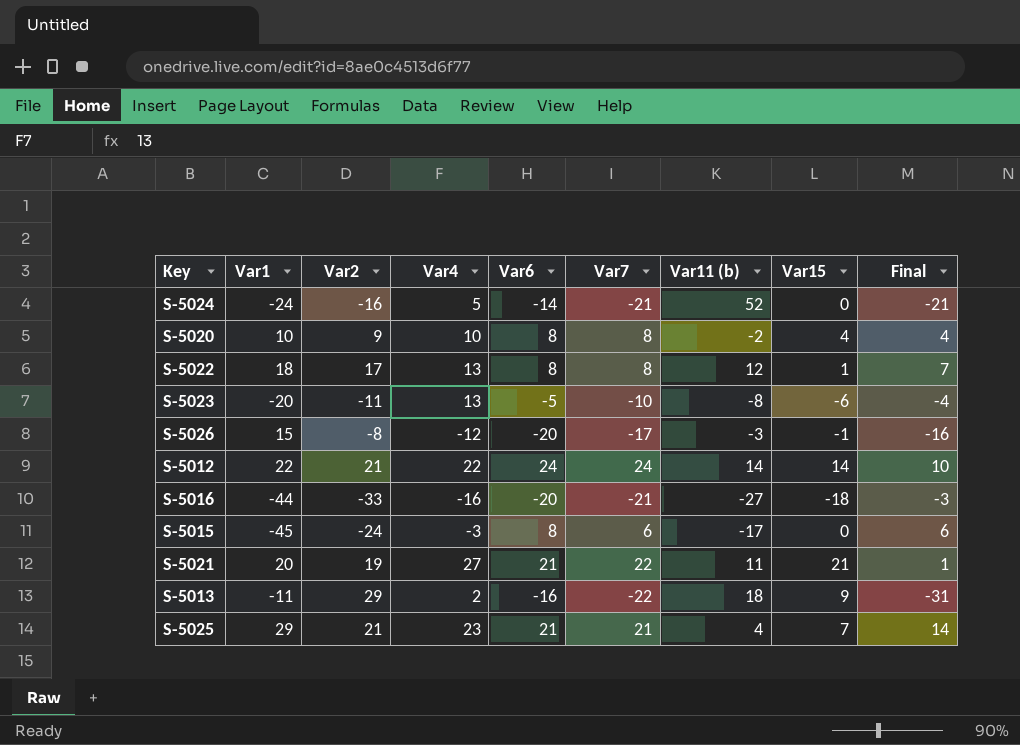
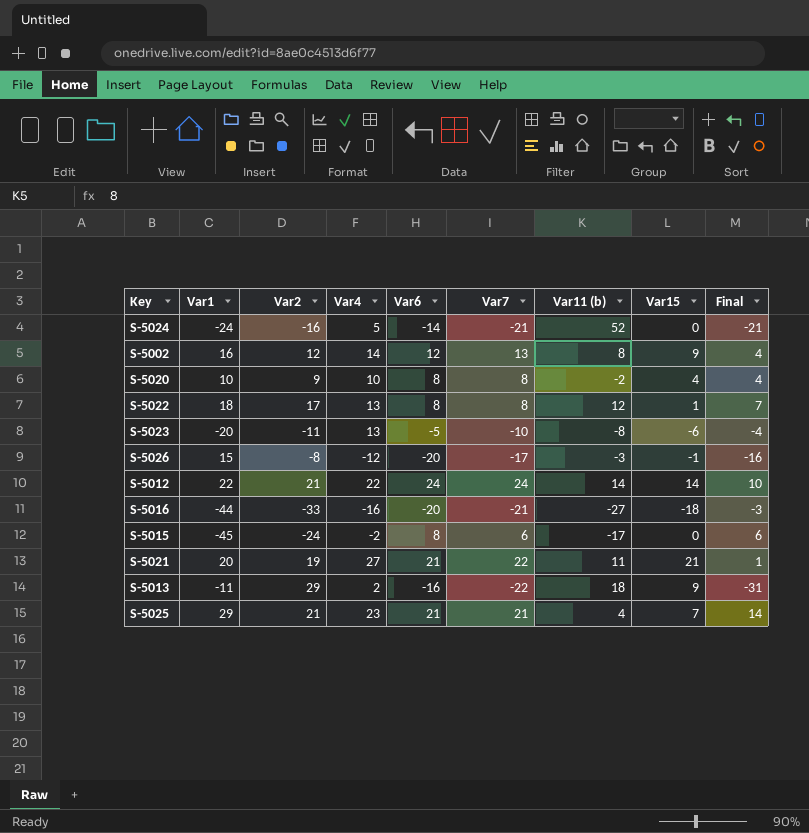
row S-5002: none -> 16 | 12 | 14 | 12 | 13 | 8 | 9 | 4
S-5015 | Var4: -3 -> -2

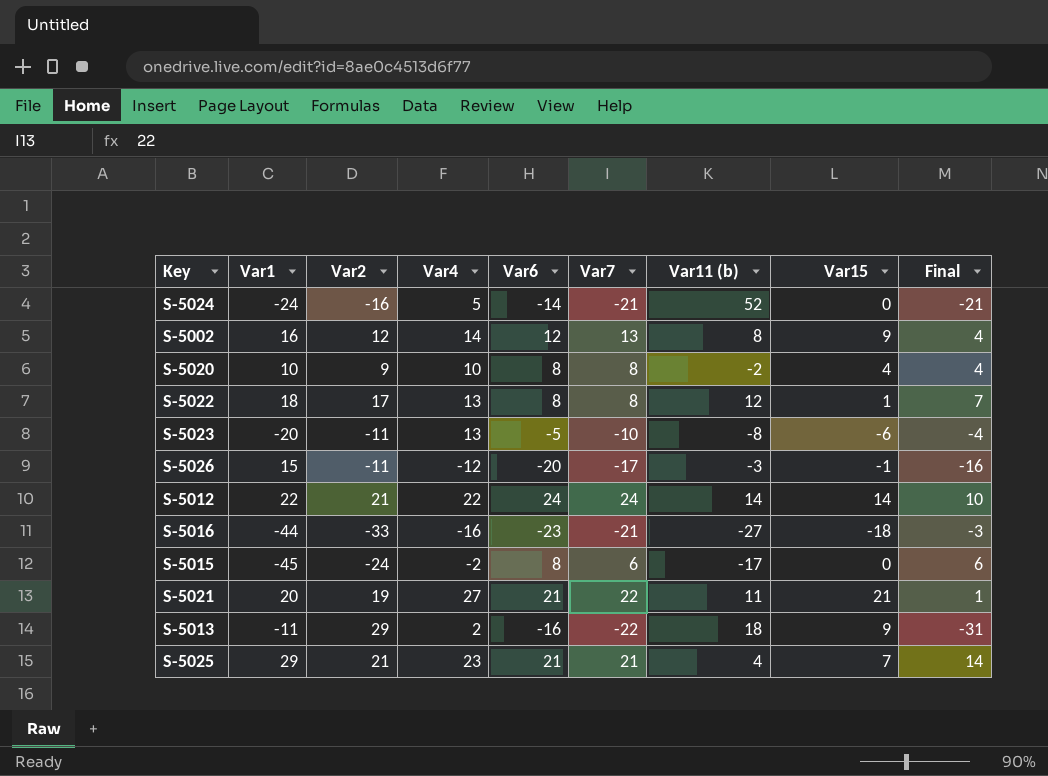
S-5026 | Var2: -8 -> -11
S-5016 | Var6: -20 -> -23

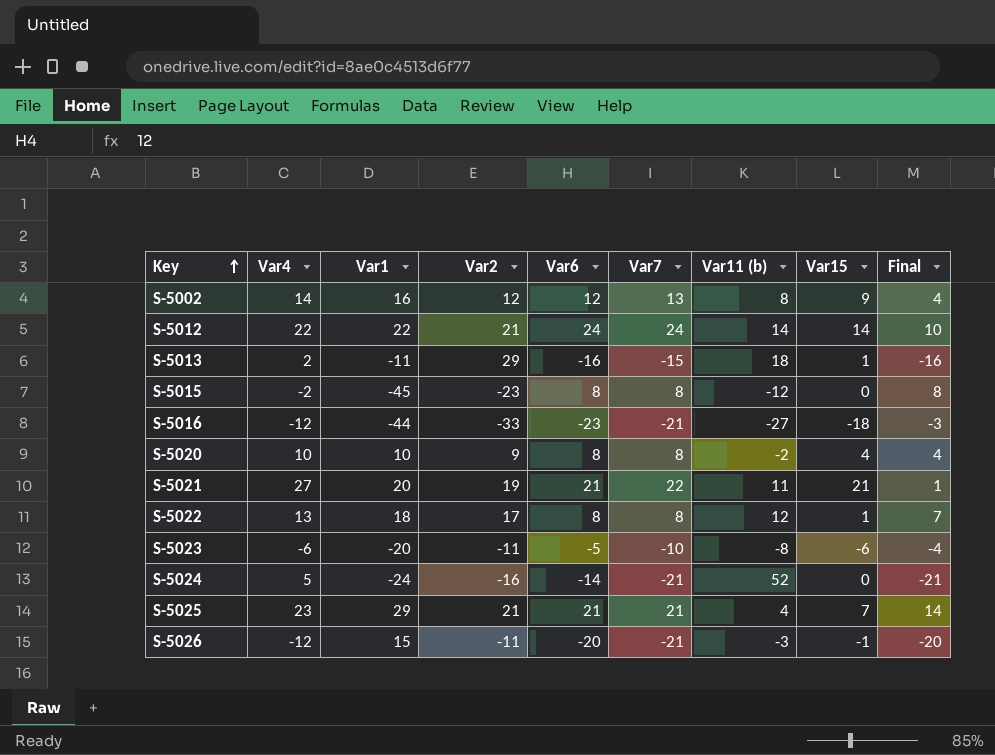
row order: none -> Key ascending
column Var4 | position: 4 -> 2
S-5013 | Var7: -22 -> -15
S-5013 | Var15: 9 -> 1
S-5013 | Final: -31 -> -16
S-5015 | Var2: -24 -> -23
S-5015 | Var7: 6 -> 8
S-5015 | Var11 (b): -17 -> -12
S-5015 | Final: 6 -> 8
S-5016 | Var4: -16 -> -12
S-5023 | Var4: 13 -> -6
S-5026 | Var7: -17 -> -21
S-5026 | Final: -16 -> -20

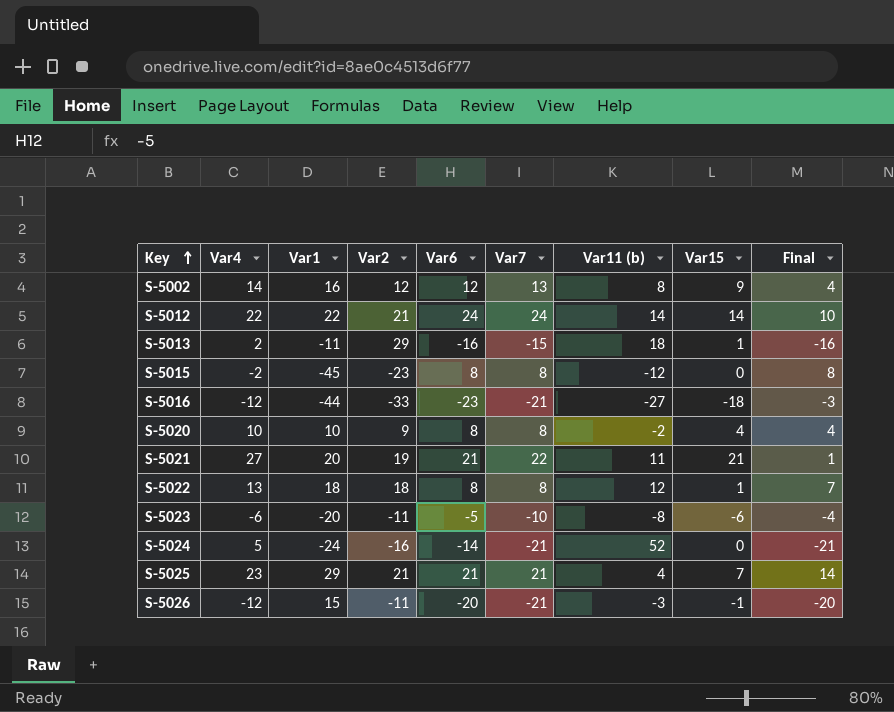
S-5022 | Var2: 17 -> 18

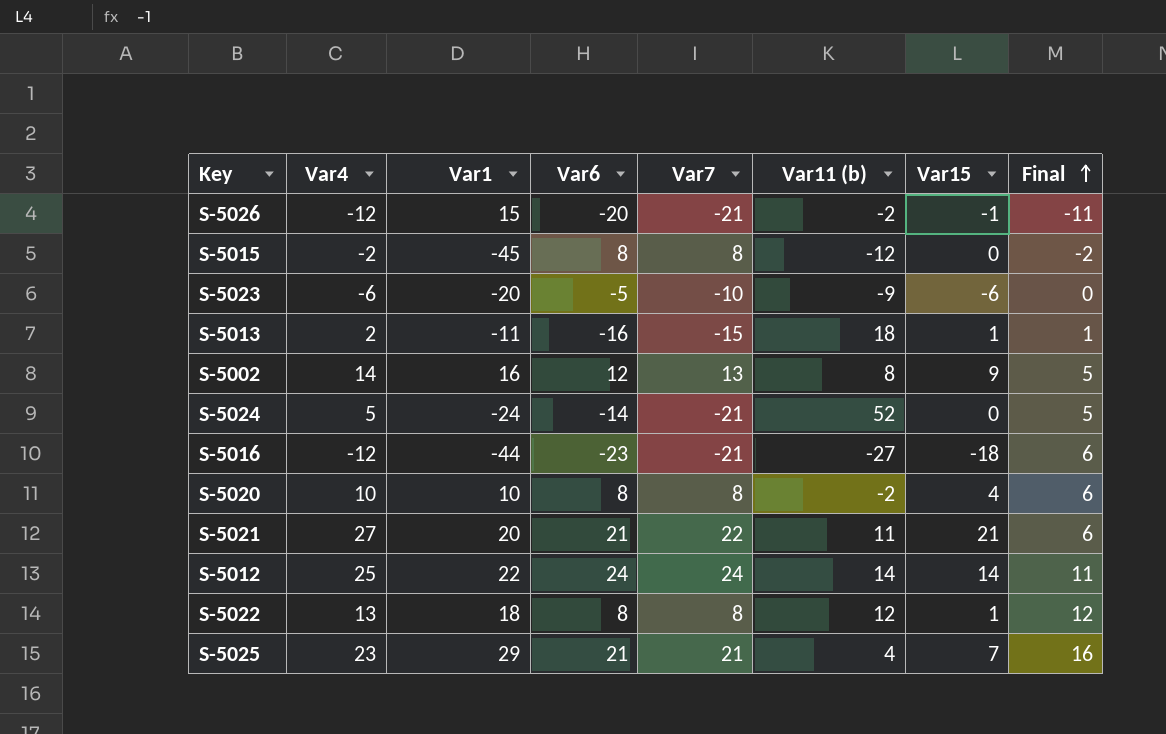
row order: Key ascending -> Final ascending
column Var2 | position: 4 -> none
column Final | formula: [Var7] - [Var15] -> [Var4] - [Var15]
S-5026 | Var11 (b): -3 -> -2
S-5023 | Var11 (b): -8 -> -9
S-5012 | Var4: 22 -> 25

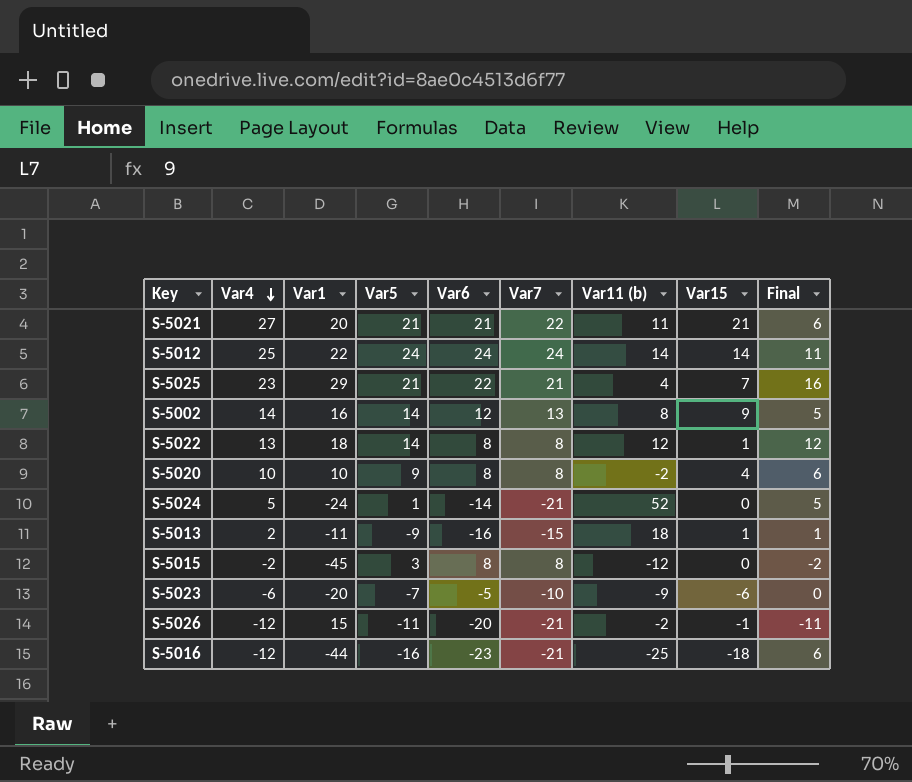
row order: Final ascending -> Var4 descending
column Var5 | position: none -> 4
S-5025 | Var6: 21 -> 22
S-5016 | Var11 (b): -27 -> -25

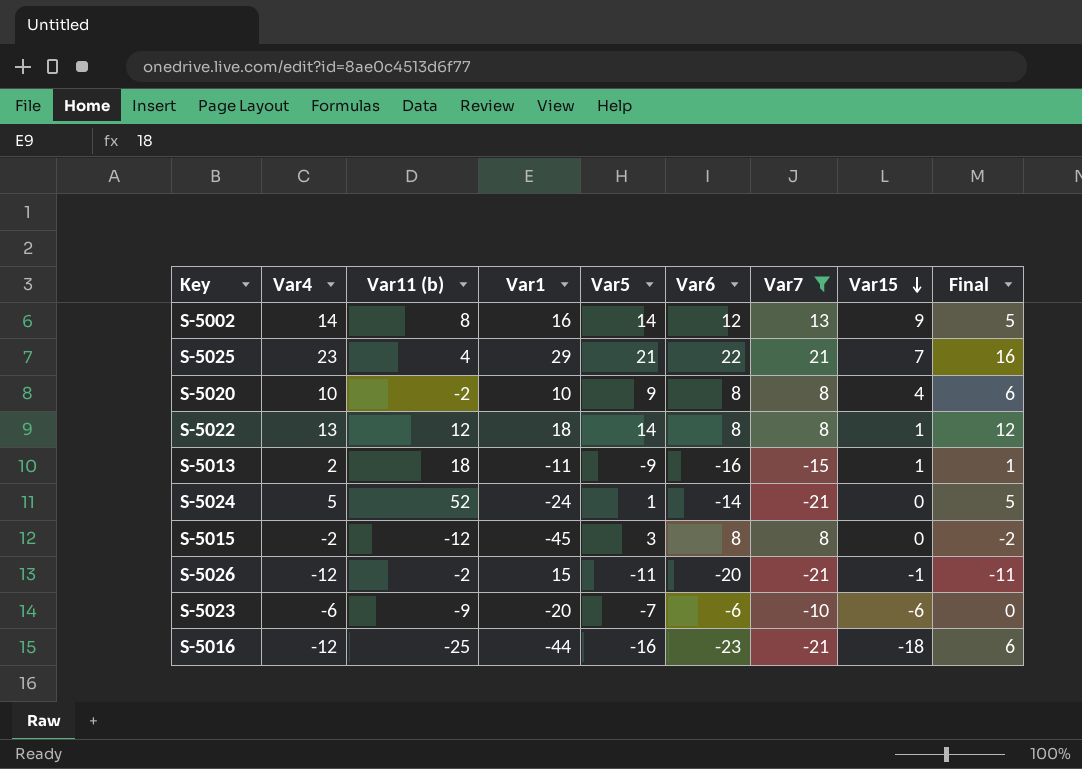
filter: none -> Var7 <= 21
row order: Var4 descending -> Var15 descending
column Var11 (b) | position: 7 -> 3
S-5023 | Var6: -5 -> -6

